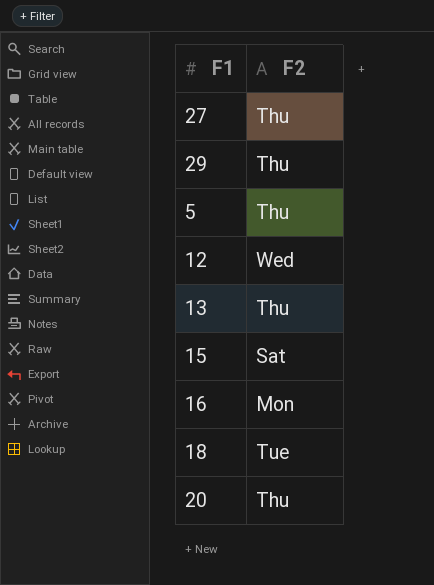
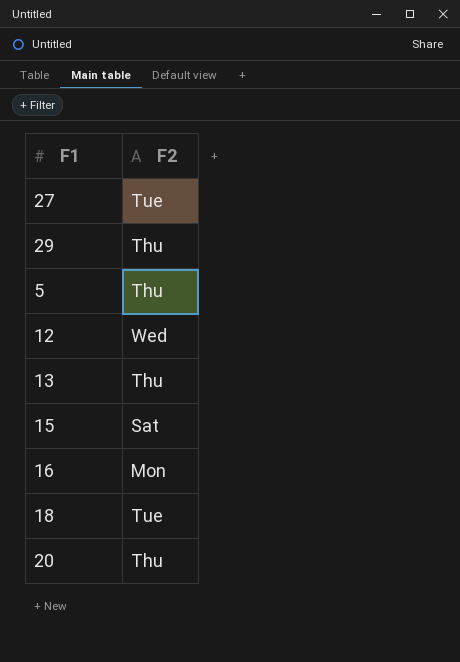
27 | F2: Thu -> Tue

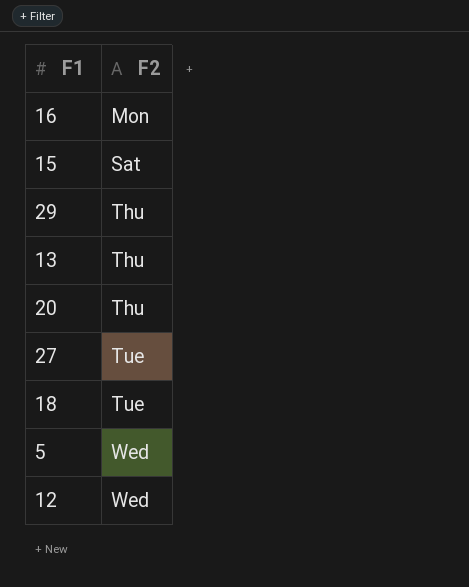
row order: none -> F2 ascending
5 | F2: Thu -> Wed

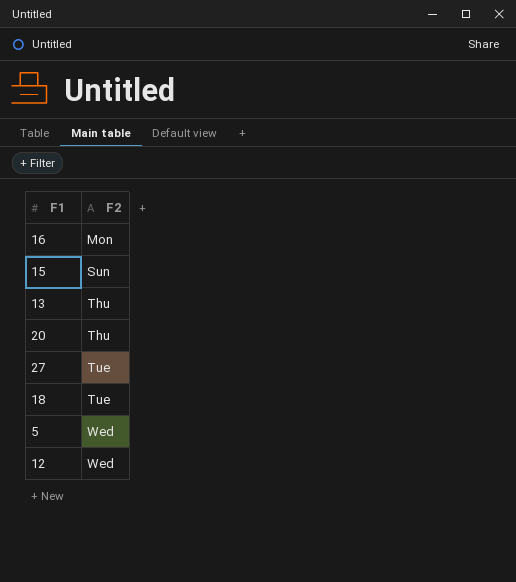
row 29: Thu -> none
15 | F2: Sat -> Sun

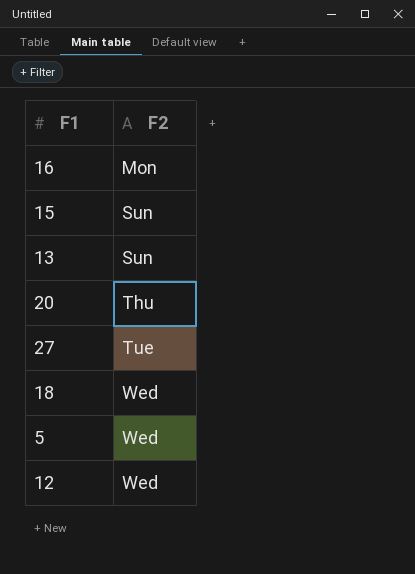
13 | F2: Thu -> Sun
18 | F2: Tue -> Wed

